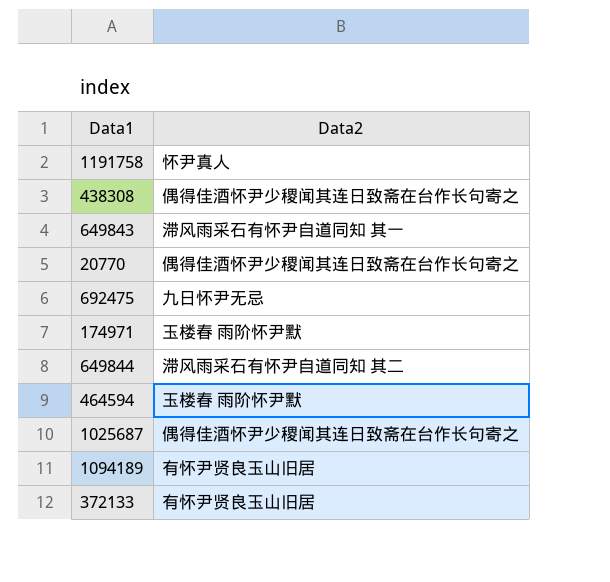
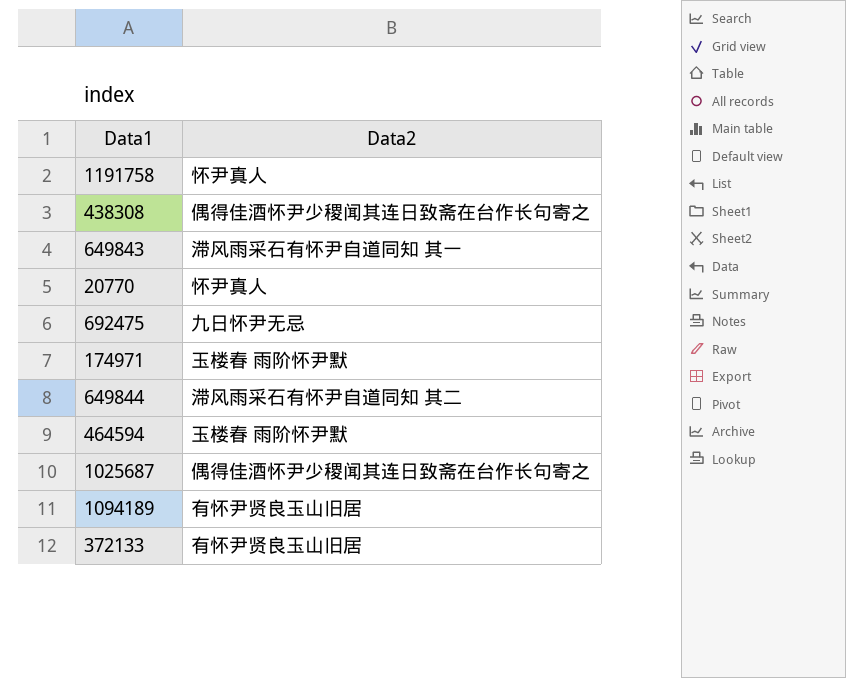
20770 | Data2: 偶得佳酒怀尹少稷闻其连日致斋在台作长句寄之 -> 怀尹真人

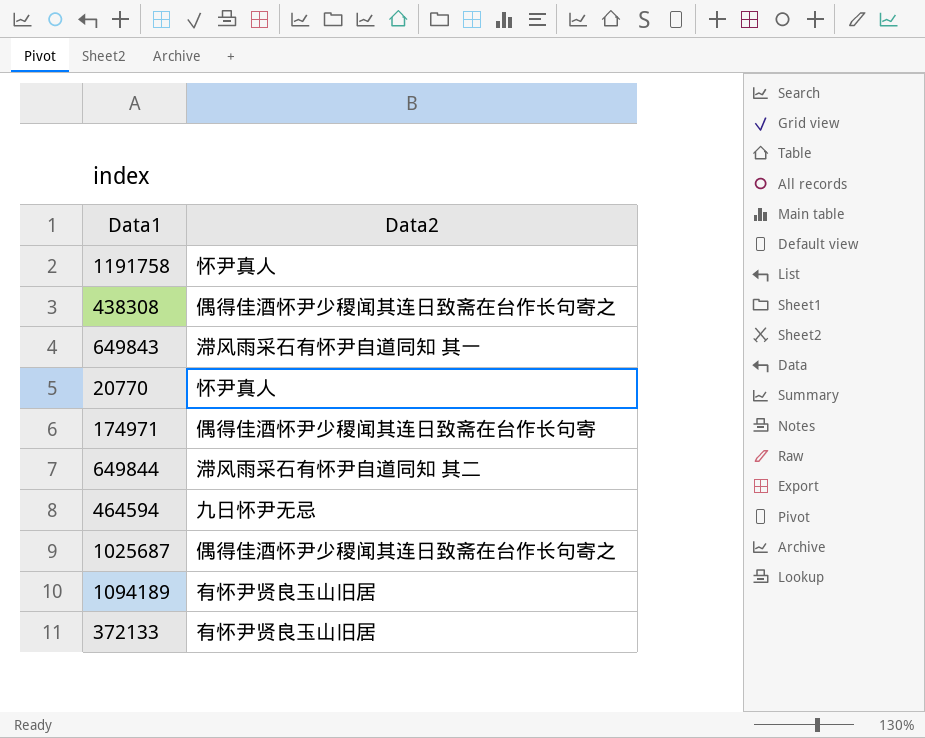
row 692475: 九日怀尹无忌 -> none
174971 | Data2: 玉楼春 雨阶怀尹默 -> 偶得佳酒怀尹少稷闻其连日致斋在台作长句寄
464594 | Data2: 玉楼春 雨阶怀尹默 -> 九日怀尹无忌

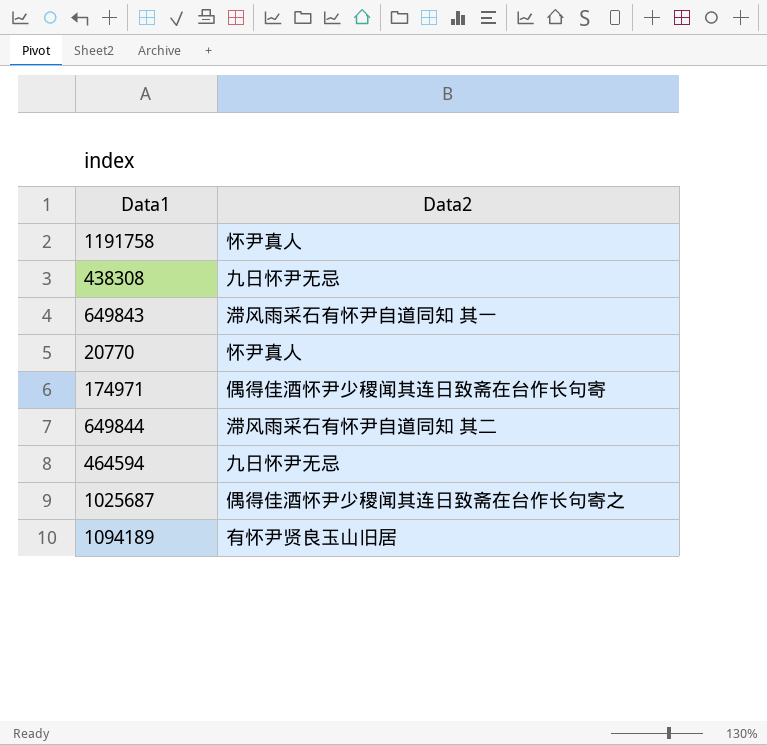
row 372133: 有怀尹贤良玉山旧居 -> none
438308 | Data2: 偶得佳酒怀尹少稷闻其连日致斋在台作长句寄之 -> 九日怀尹无忌

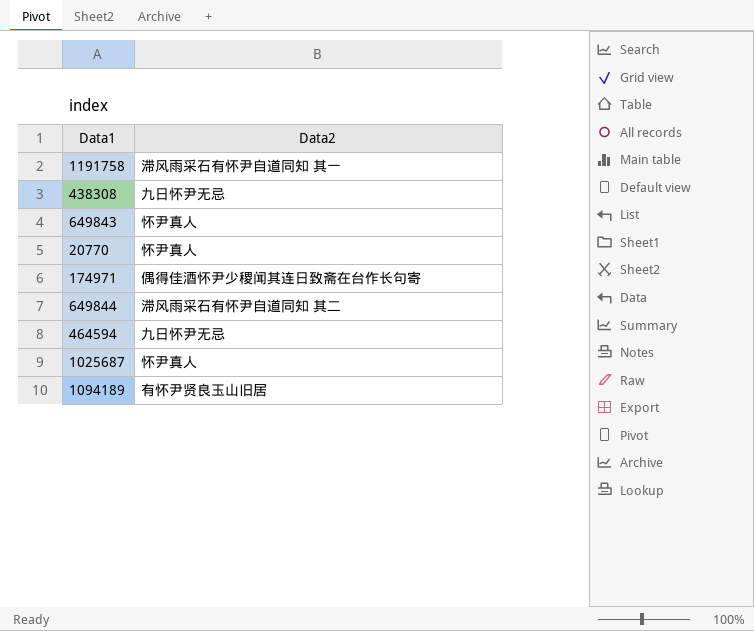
1191758 | Data2: 怀尹真人 -> 滞风雨采石有怀尹自道同知 其一
649843 | Data2: 滞风雨采石有怀尹自道同知 其一 -> 怀尹真人
1025687 | Data2: 偶得佳酒怀尹少稷闻其连日致斋在台作长句寄之 -> 怀尹真人

